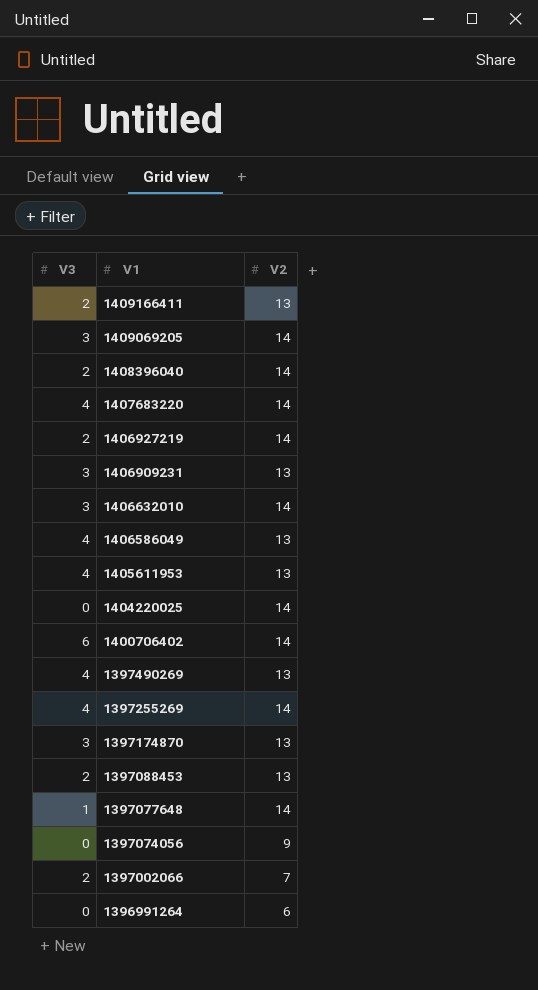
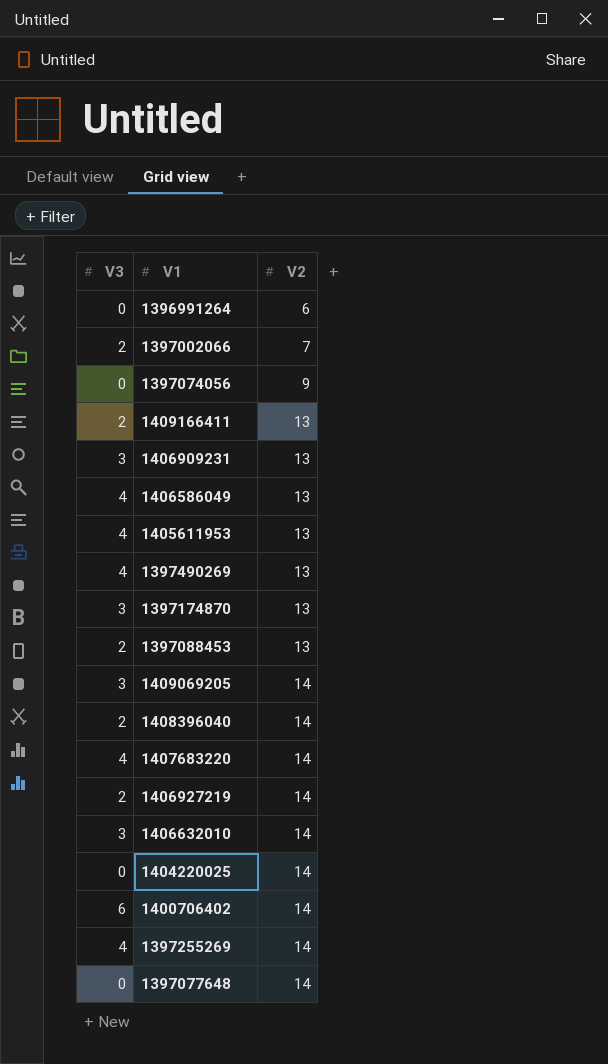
row order: V1 descending -> V2 ascending
1397077648 | V3: 1 -> 0

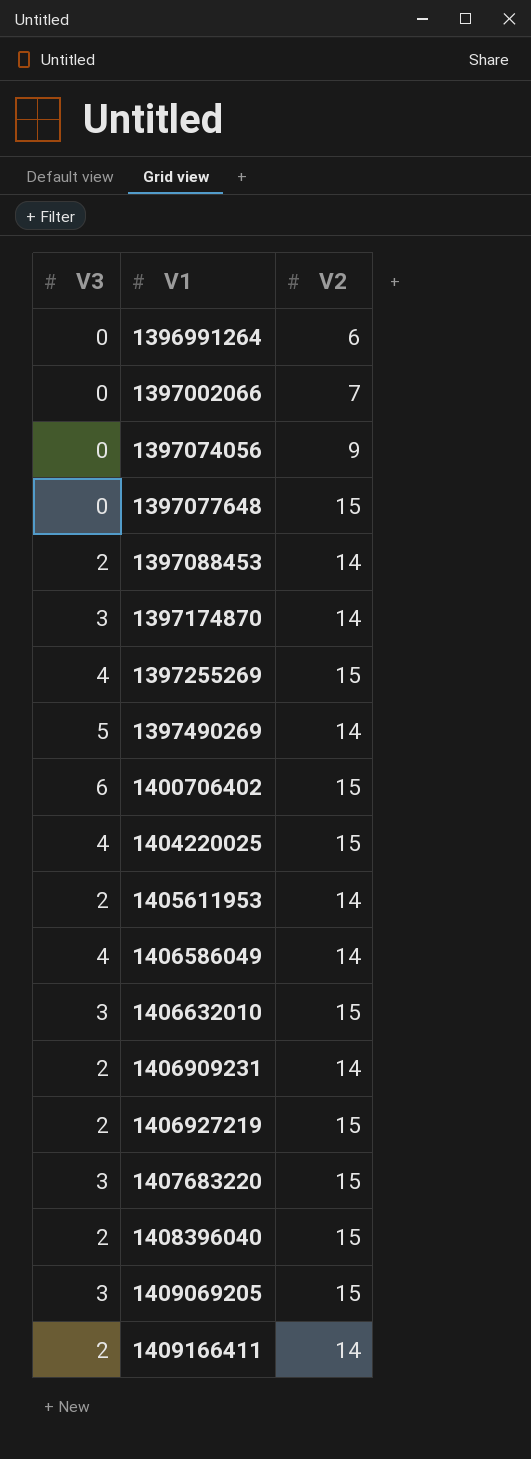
row order: V2 ascending -> V1 ascending
1397002066 | V3: 2 -> 0
1397077648 | V2: 14 -> 15
1397088453 | V2: 13 -> 14
1397174870 | V2: 13 -> 14
1397255269 | V2: 14 -> 15
1397490269 | V3: 4 -> 5
1397490269 | V2: 13 -> 14
1400706402 | V2: 14 -> 15
1404220025 | V3: 0 -> 4
1404220025 | V2: 14 -> 15
1405611953 | V3: 4 -> 2
1405611953 | V2: 13 -> 14
1406586049 | V2: 13 -> 14
1406632010 | V2: 14 -> 15
1406909231 | V3: 3 -> 2
1406909231 | V2: 13 -> 14
1406927219 | V2: 14 -> 15
1407683220 | V3: 4 -> 3
1407683220 | V2: 14 -> 15
1408396040 | V2: 14 -> 15
1409069205 | V2: 14 -> 15
1409166411 | V2: 13 -> 14

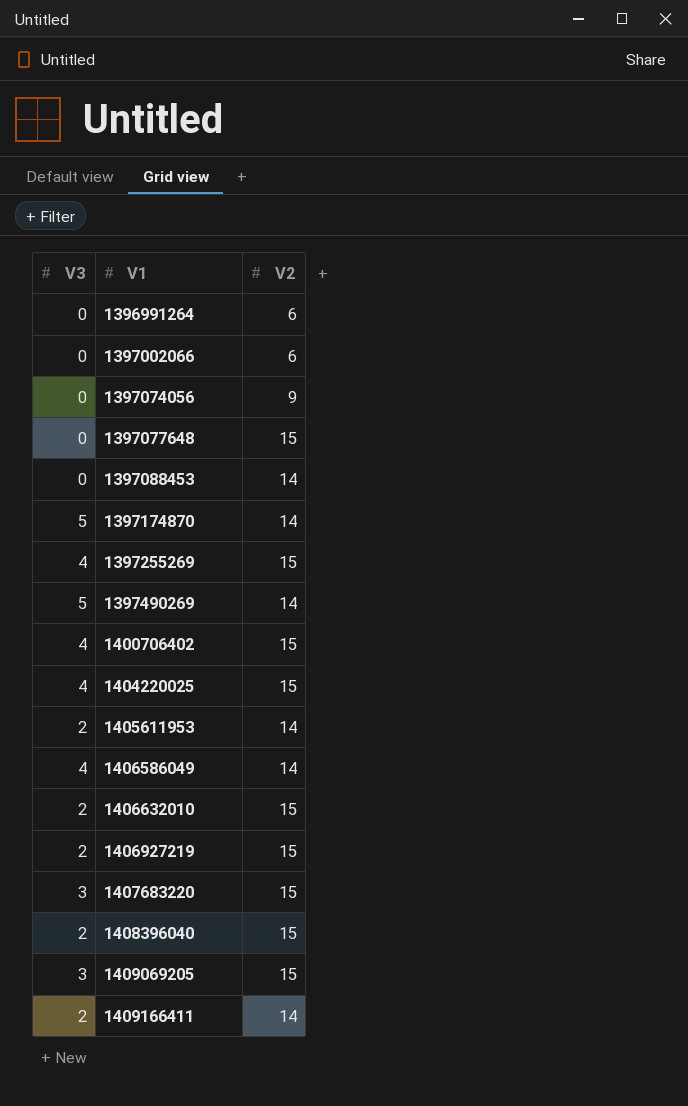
row 1406909231: 2 | 14 -> none
1397002066 | V2: 7 -> 6
1397088453 | V3: 2 -> 0
1397174870 | V3: 3 -> 5
1400706402 | V3: 6 -> 4
1406632010 | V3: 3 -> 2

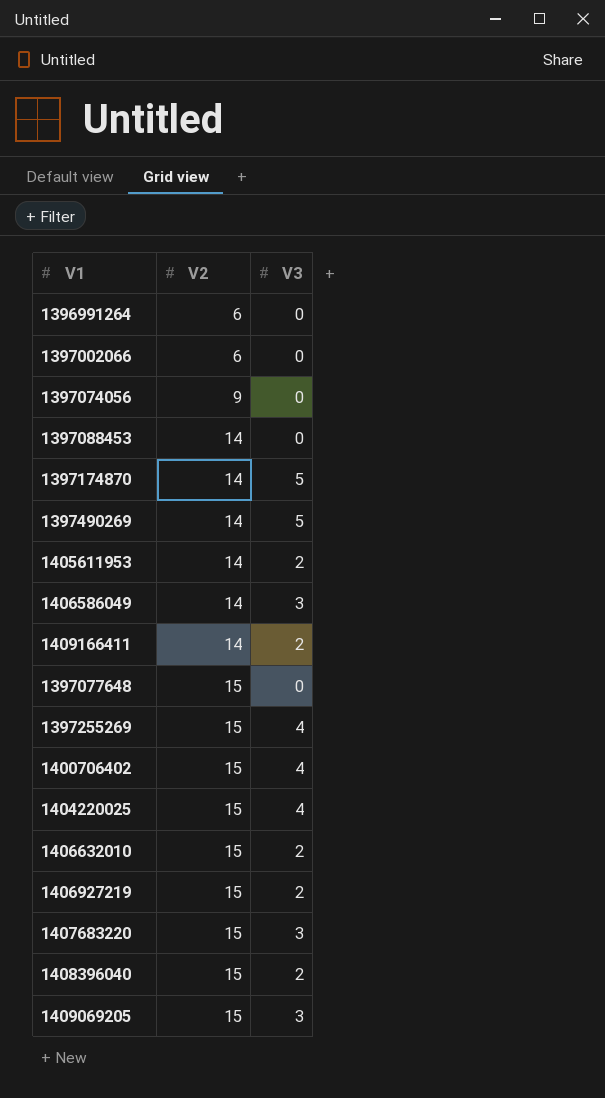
row order: V1 ascending -> V2 ascending
column V3 | position: 1 -> 3
1406586049 | V3: 4 -> 3

